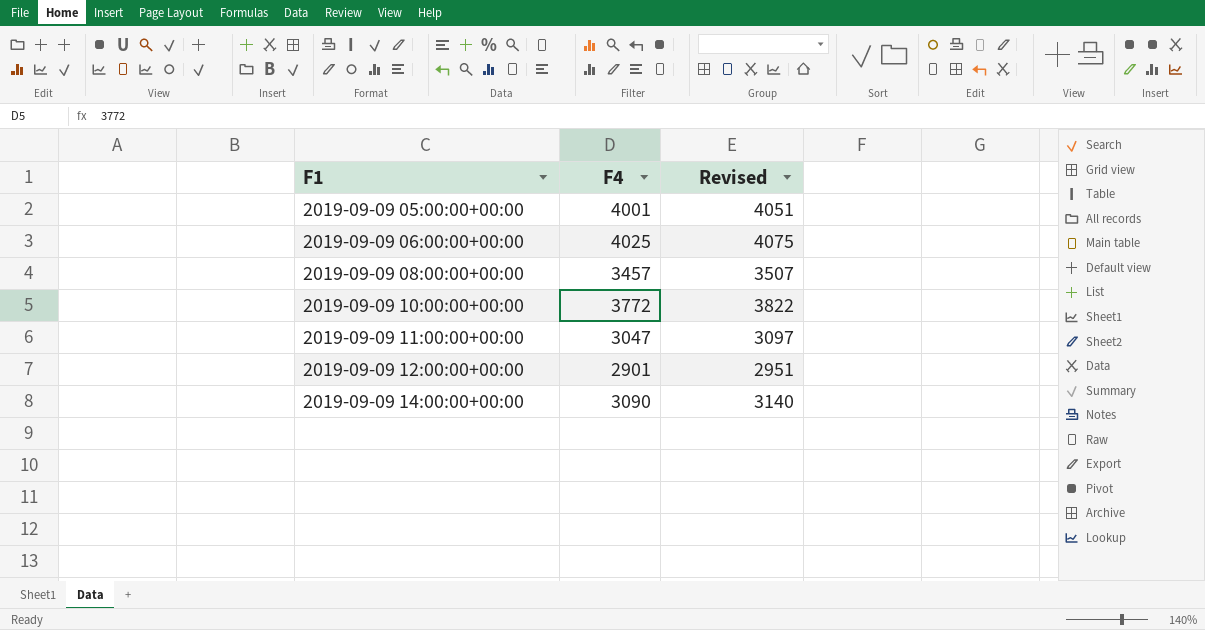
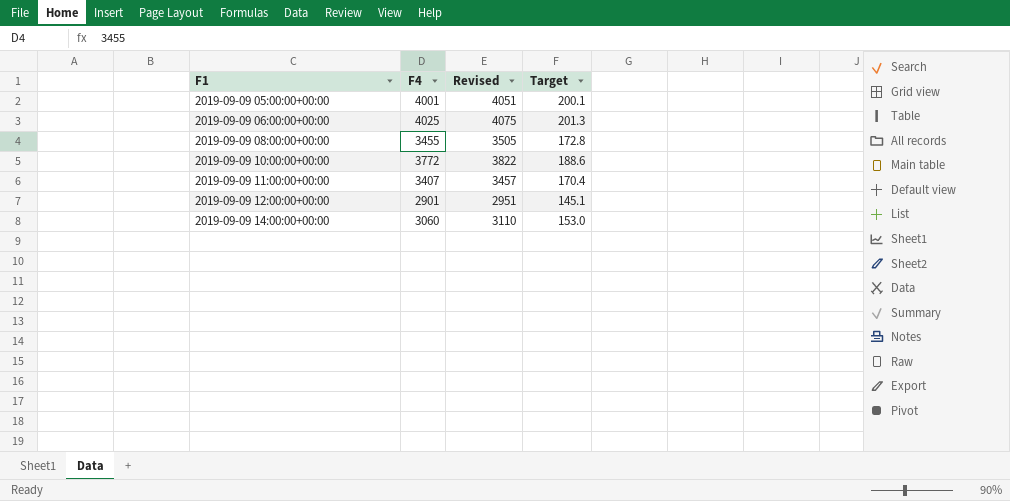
column Target | formula: none -> [F4] * 0.05
2019-09-09 08:00:00+00:00 | F4: 3457 -> 3455
2019-09-09 08:00:00+00:00 | Revised: 3507 -> 3505
2019-09-09 11:00:00+00:00 | F4: 3047 -> 3407
2019-09-09 11:00:00+00:00 | Revised: 3097 -> 3457
2019-09-09 14:00:00+00:00 | F4: 3090 -> 3060
2019-09-09 14:00:00+00:00 | Revised: 3140 -> 3110

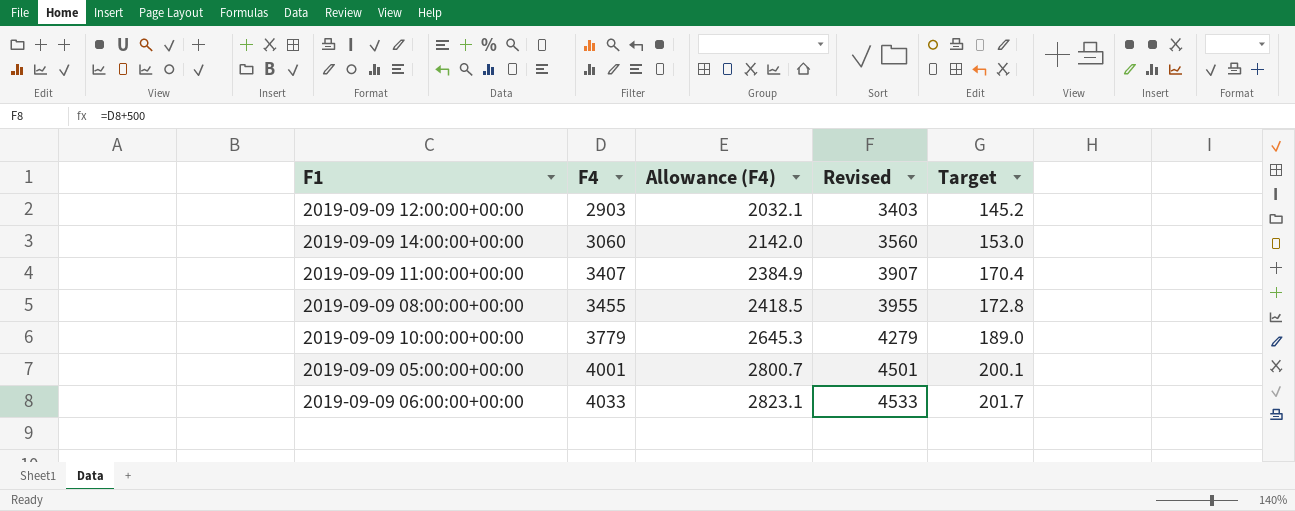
row order: F1 ascending -> F4 ascending
column Allowance (F4) | formula: none -> [F4] * 0.7
column Revised | formula: [F4] + 50 -> [F4] + 500
2019-09-09 12:00:00+00:00 | F4: 2901 -> 2903
2019-09-09 12:00:00+00:00 | Target: 145.1 -> 145.2
2019-09-09 10:00:00+00:00 | F4: 3772 -> 3779
2019-09-09 10:00:00+00:00 | Target: 188.6 -> 189.0
2019-09-09 06:00:00+00:00 | F4: 4025 -> 4033
2019-09-09 06:00:00+00:00 | Target: 201.3 -> 201.7

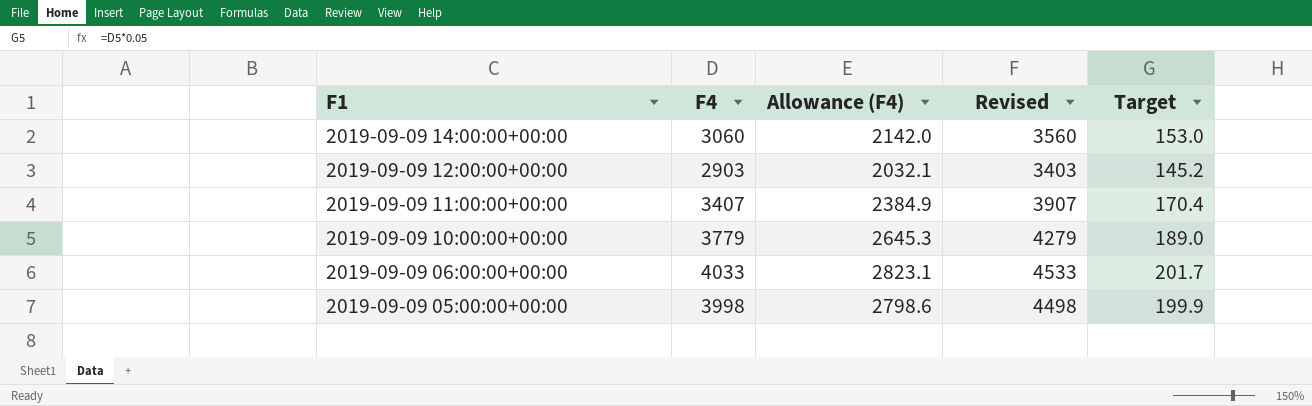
row order: F4 ascending -> F1 descending
row 2019-09-09 08:00:00+00:00: 3455 | 2418.5 | 3955 | 172.8 -> none
2019-09-09 05:00:00+00:00 | F4: 4001 -> 3998
2019-09-09 05:00:00+00:00 | Allowance (F4): 2800.7 -> 2798.6
2019-09-09 05:00:00+00:00 | Revised: 4501 -> 4498
2019-09-09 05:00:00+00:00 | Target: 200.1 -> 199.9

